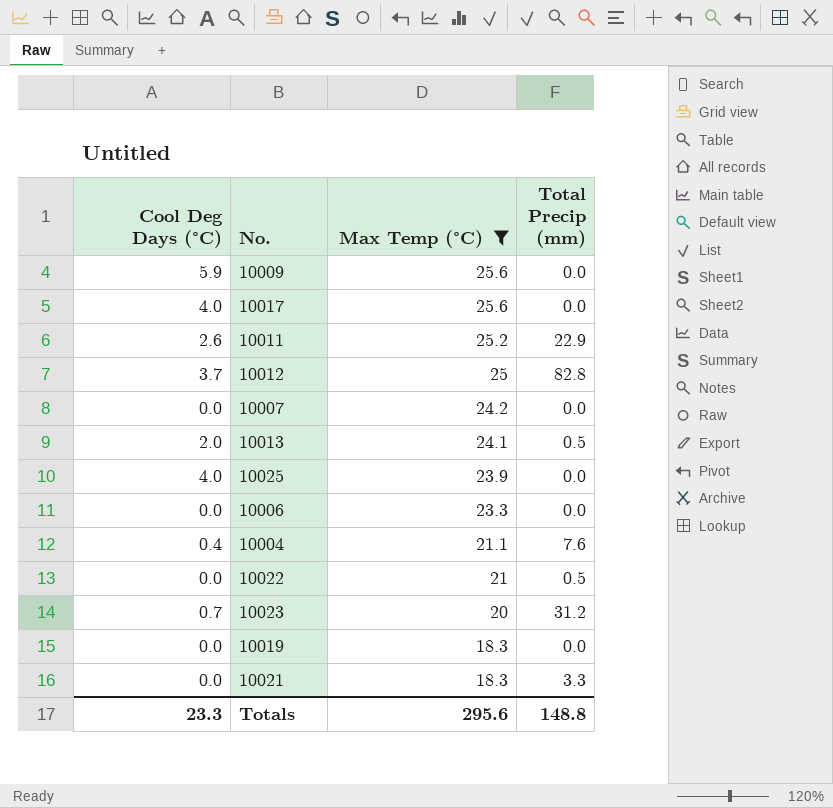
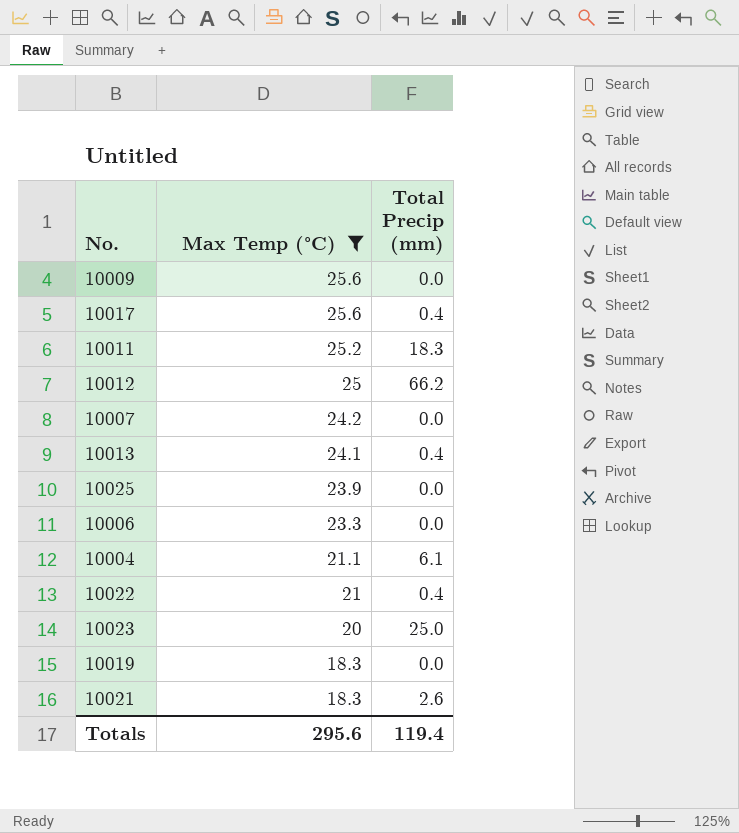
column Cool Deg Days (°C) | position: 1 -> none
10017 | Total Precip (mm): 0.0 -> 0.4
10011 | Total Precip (mm): 22.9 -> 18.3
10012 | Total Precip (mm): 82.8 -> 66.2
10013 | Total Precip (mm): 0.5 -> 0.4
10004 | Total Precip (mm): 7.6 -> 6.1
10022 | Total Precip (mm): 0.5 -> 0.4
10023 | Total Precip (mm): 31.2 -> 25.0
10021 | Total Precip (mm): 3.3 -> 2.6
Totals | Total Precip (mm): 148.8 -> 119.4

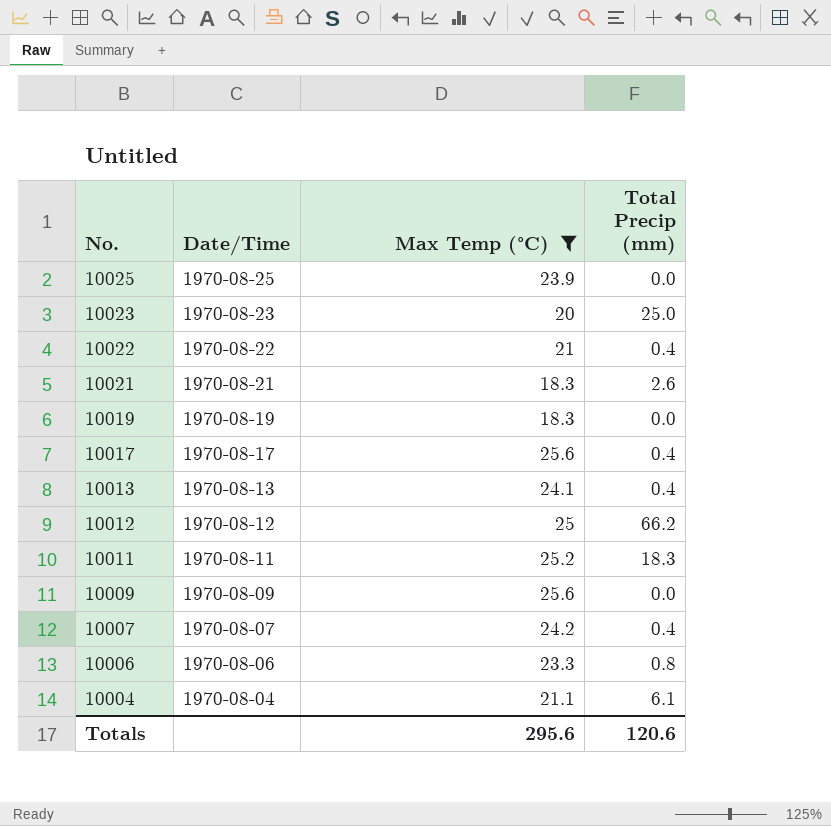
row order: Max Temp (°C) descending -> No. descending
column Date/Time | position: none -> 2
10007 | Total Precip (mm): 0.0 -> 0.4
10006 | Total Precip (mm): 0.0 -> 0.8
Totals | Total Precip (mm): 119.4 -> 120.6

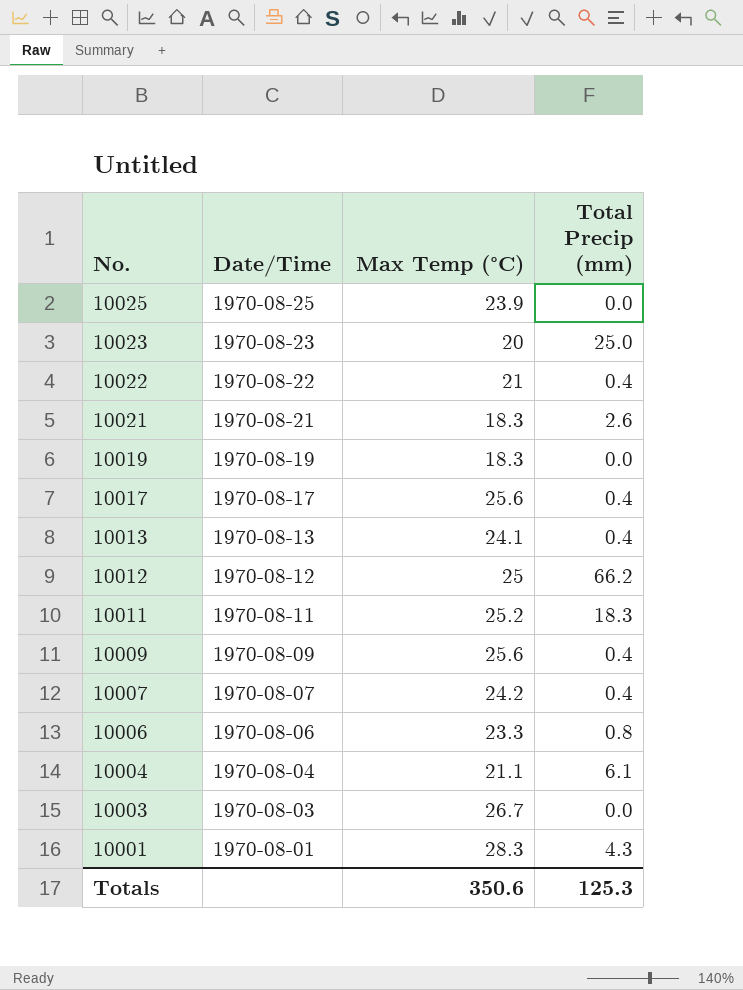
filter: Max Temp (°C) <= 25.6 -> none
10009 | Total Precip (mm): 0.0 -> 0.4
Totals | Max Temp (°C): 295.6 -> 350.6
Totals | Total Precip (mm): 120.6 -> 125.3

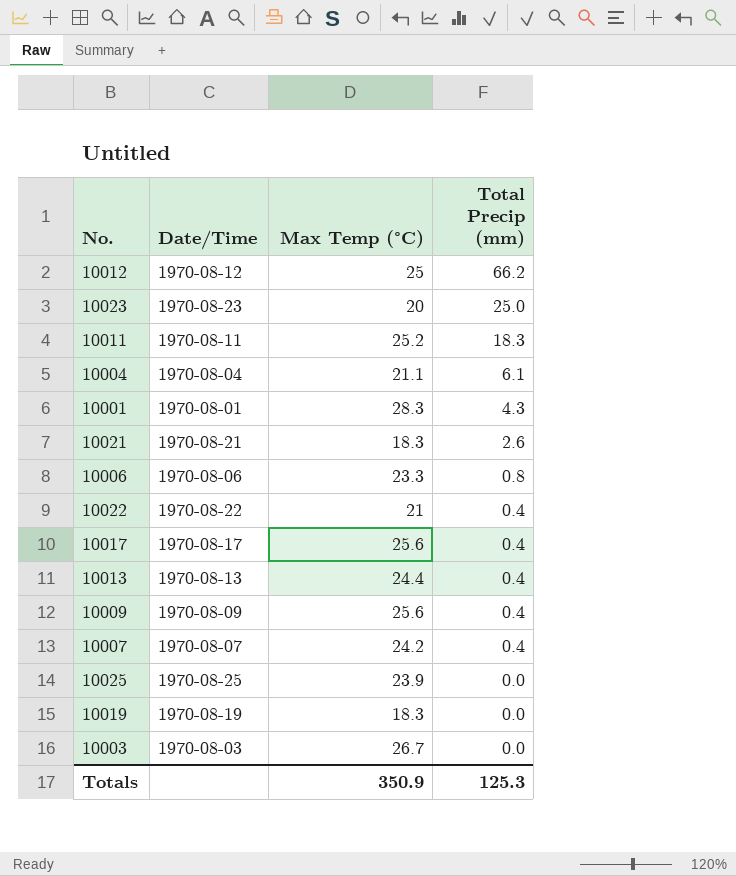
row order: No. descending -> Total Precip (mm) descending
10013 | Max Temp (°C): 24.1 -> 24.4
Totals | Max Temp (°C): 350.6 -> 350.9

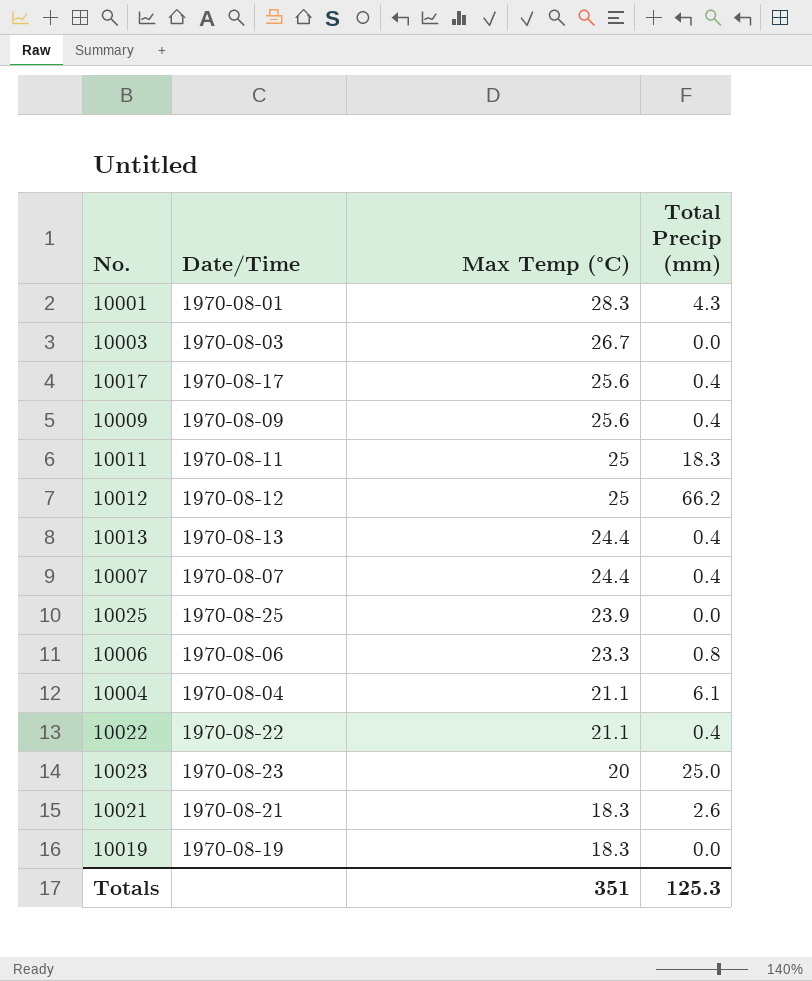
row order: Total Precip (mm) descending -> Max Temp (°C) descending
10011 | Max Temp (°C): 25.2 -> 25
10007 | Max Temp (°C): 24.2 -> 24.4
10022 | Max Temp (°C): 21 -> 21.1
Totals | Max Temp (°C): 350.9 -> 351

